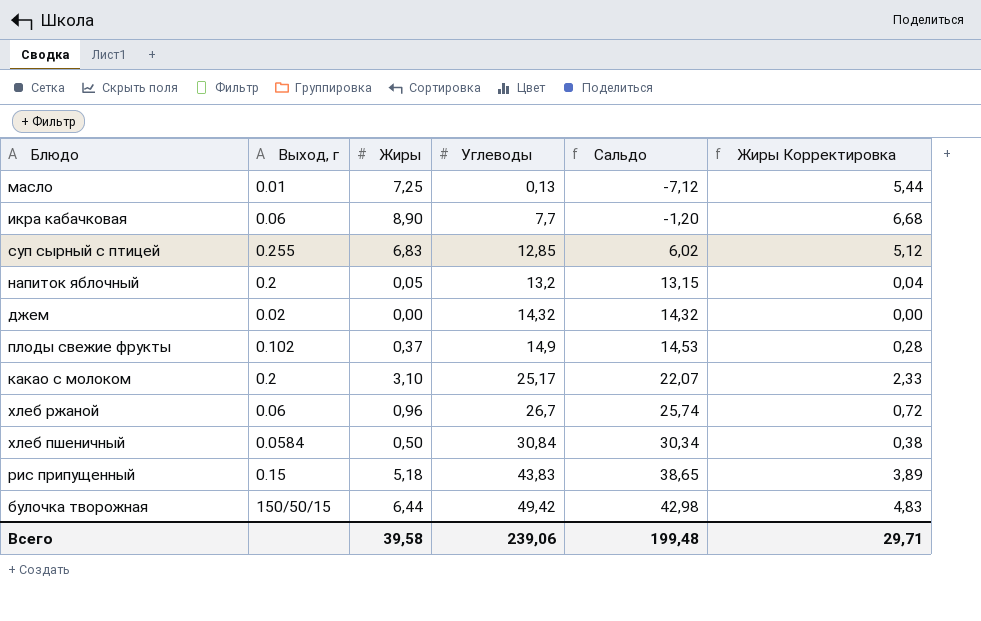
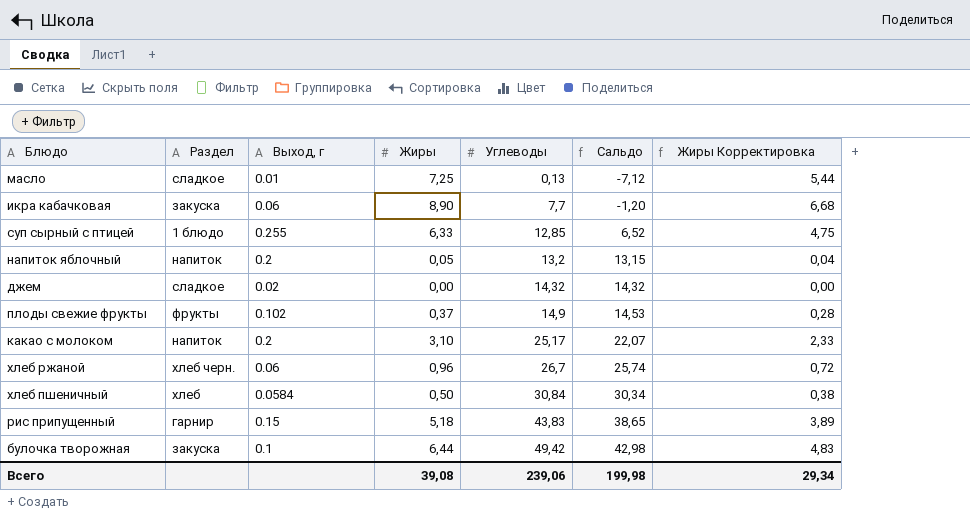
column Раздел | position: none -> 2
суп сырный с птицей | Жиры: 6,83 -> 6,33
суп сырный с птицей | Сальдо: 6,02 -> 6,52
суп сырный с птицей | Жиры Корректировка: 5,12 -> 4,75
булочка творожная | Выход, г: 150/50/15 -> 0.1
Всего | Жиры: 39,58 -> 39,08
Всего | Сальдо: 199,48 -> 199,98
Всего | Жиры Корректировка: 29,71 -> 29,34

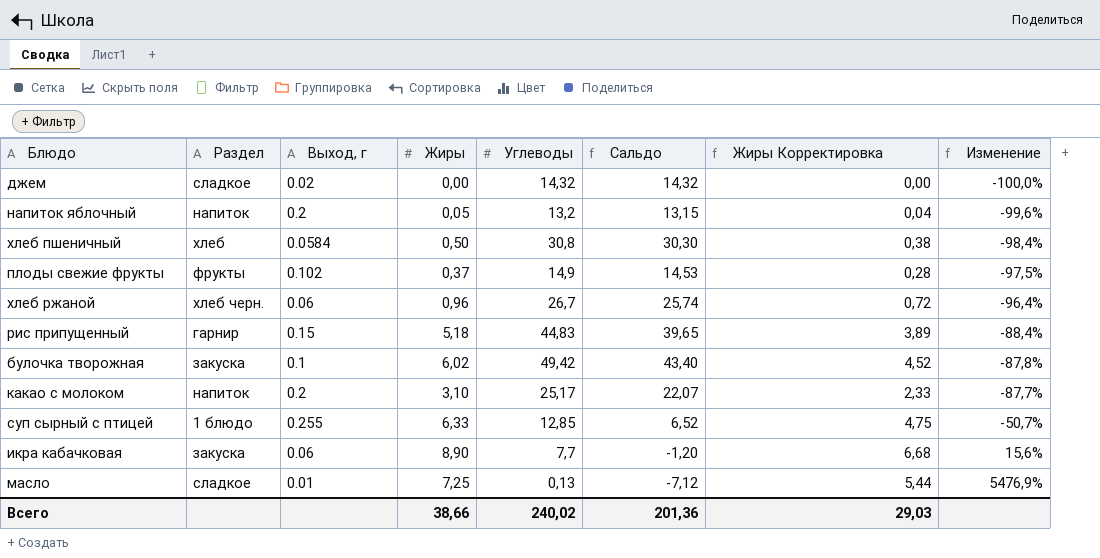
row order: Углеводы ascending -> Изменение ascending
column Изменение | formula: none -> ([Жиры] - [Углеводы]) / [Углеводы]
хлеб пшеничный | Углеводы: 30,84 -> 30,8
хлеб пшеничный | Сальдо: 30,34 -> 30,30
рис припущенный | Углеводы: 43,83 -> 44,83
рис припущенный | Сальдо: 38,65 -> 39,65
булочка творожная | Жиры: 6,44 -> 6,02
булочка творожная | Сальдо: 42,98 -> 43,40
булочка творожная | Жиры Корректировка: 4,83 -> 4,52
Всего | Жиры: 39,08 -> 38,66
Всего | Углеводы: 239,06 -> 240,02
Всего | Сальдо: 199,98 -> 201,36
Всего | Жиры Корректировка: 29,34 -> 29,03

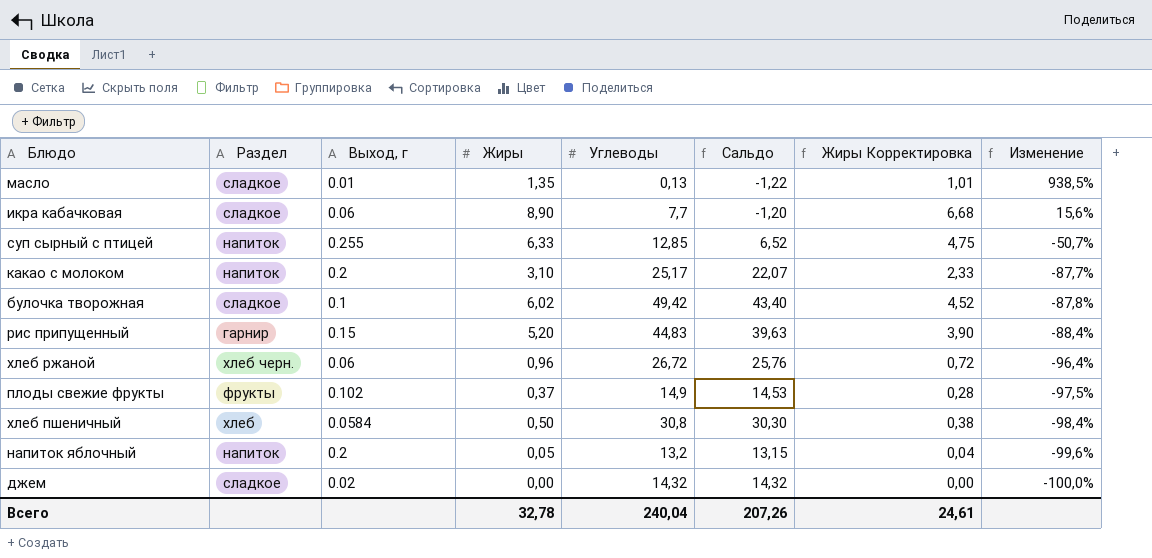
row order: Изменение ascending -> Изменение descending
масло | Жиры: 7,25 -> 1,35
масло | Сальдо: -7,12 -> -1,22
масло | Жиры Корректировка: 5,44 -> 1,01
масло | Изменение: 5476,9% -> 938,5%
икра кабачковая | Раздел: закуска -> сладкое
суп сырный с птицей | Раздел: 1 блюдо -> напиток
булочка творожная | Раздел: закуска -> сладкое
рис припущенный | Жиры: 5,18 -> 5,20
рис припущенный | Сальдо: 39,65 -> 39,63
рис припущенный | Жиры Корректировка: 3,89 -> 3,90
хлеб ржаной | Углеводы: 26,7 -> 26,72
хлеб ржаной | Сальдо: 25,74 -> 25,76
Всего | Жиры: 38,66 -> 32,78
Всего | Углеводы: 240,02 -> 240,04
Всего | Сальдо: 201,36 -> 207,26
Всего | Жиры Корректировка: 29,03 -> 24,61

